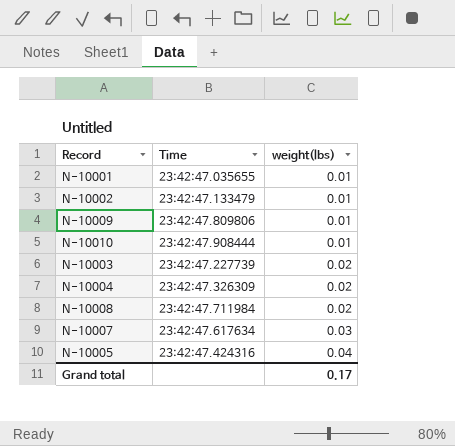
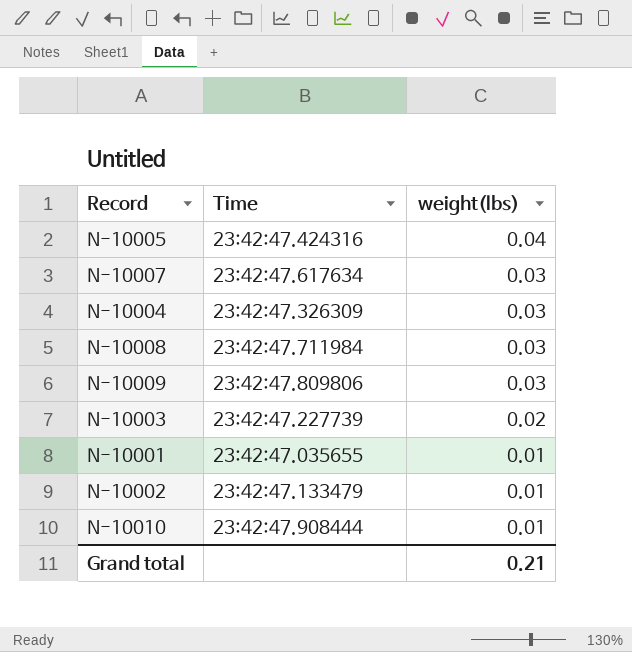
row order: weight(lbs) ascending -> weight(lbs) descending
N-10004 | weight(lbs): 0.02 -> 0.03
N-10008 | weight(lbs): 0.02 -> 0.03
N-10009 | weight(lbs): 0.01 -> 0.03
Grand total | weight(lbs): 0.17 -> 0.21

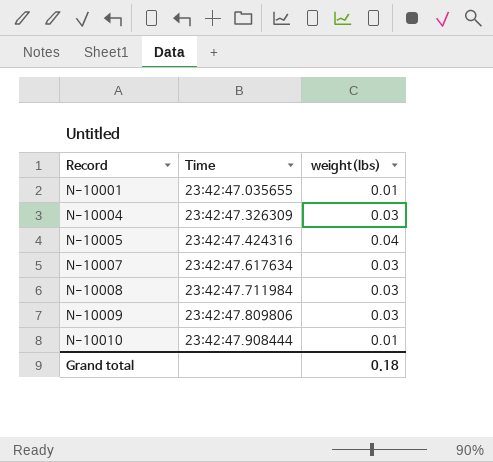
row order: weight(lbs) descending -> Record ascending
row N-10003: 23:42:47.227739 | 0.02 -> none
row N-10002: 23:42:47.133479 | 0.01 -> none
Grand total | weight(lbs): 0.21 -> 0.18

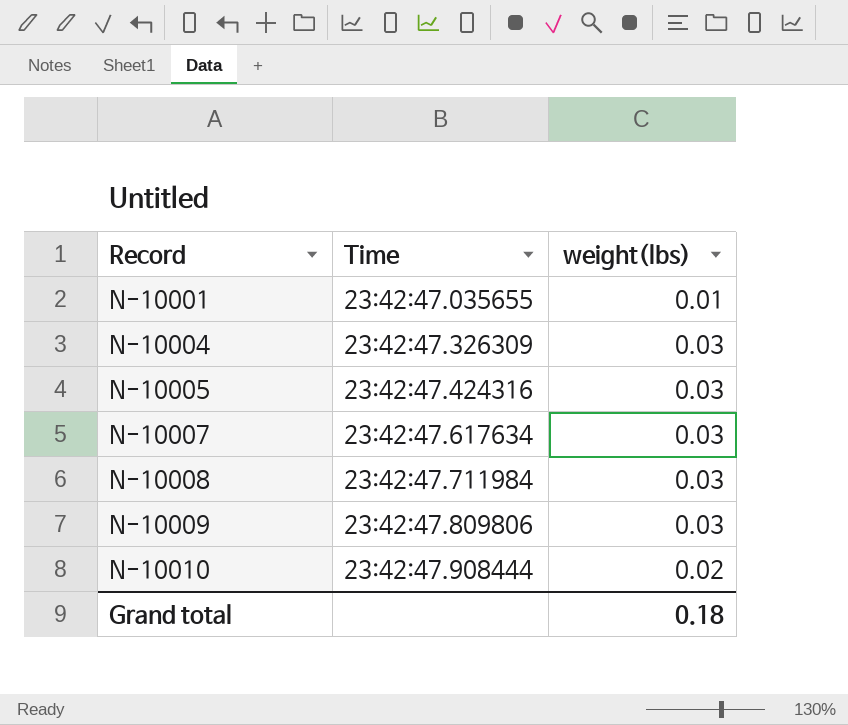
N-10005 | weight(lbs): 0.04 -> 0.03
N-10010 | weight(lbs): 0.01 -> 0.02

